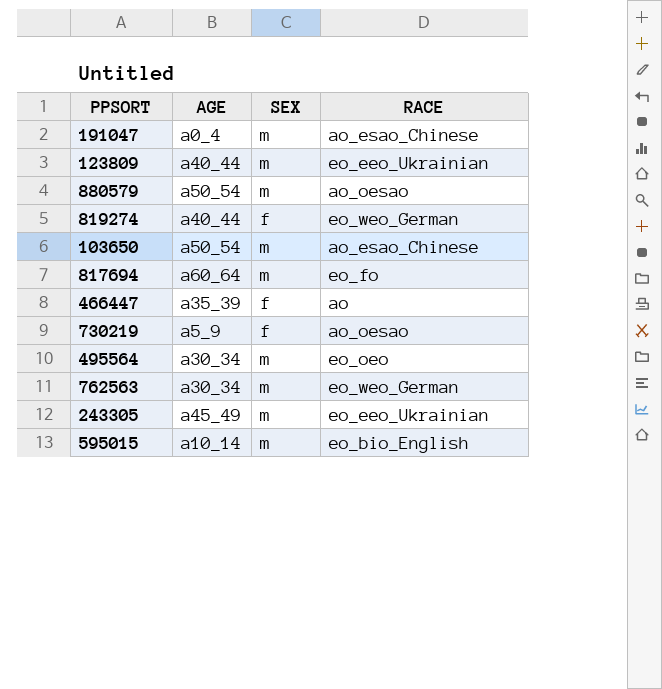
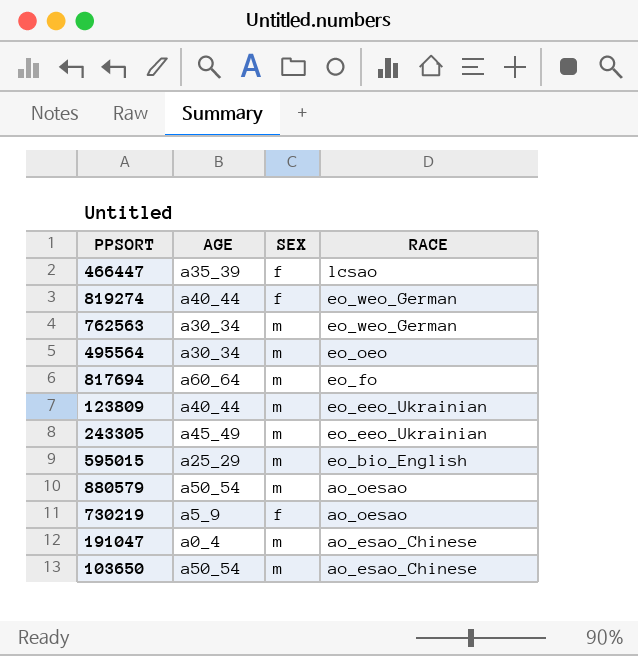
row order: none -> RACE descending
466447 | RACE: ao -> lcsao
595015 | AGE: a10_14 -> a25_29

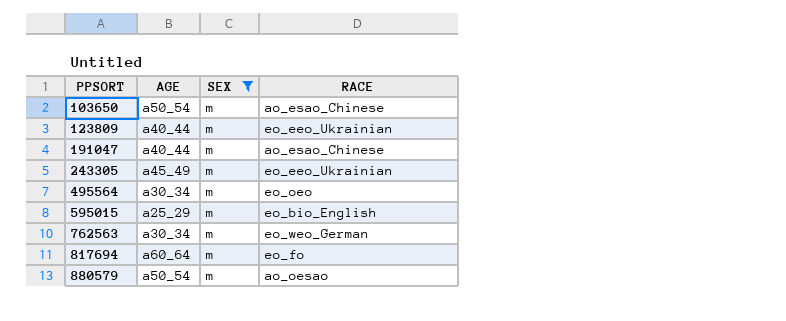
filter: none -> SEX = m
row order: RACE descending -> PPSORT ascending
191047 | AGE: a0_4 -> a40_44

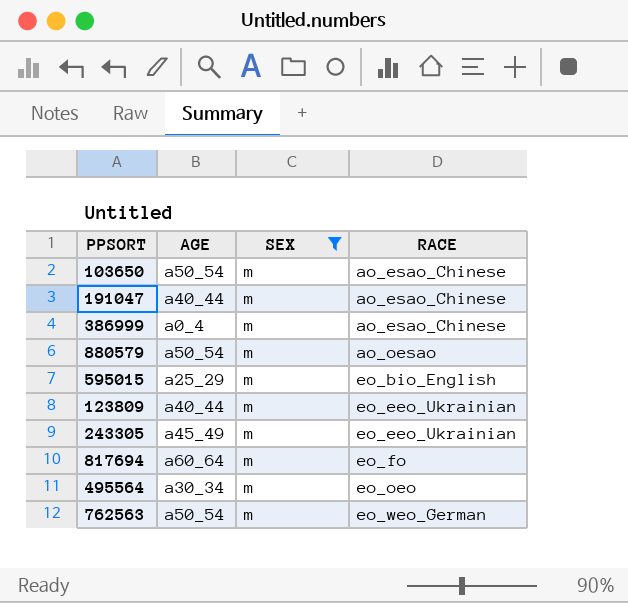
row order: PPSORT ascending -> RACE ascending
row 386999: none -> a0_4 | m | ao_esao_Chinese
762563 | AGE: a30_34 -> a50_54

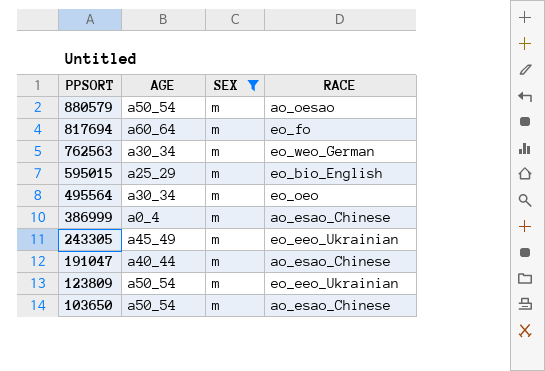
row order: RACE ascending -> PPSORT descending
762563 | AGE: a50_54 -> a30_34
123809 | AGE: a40_44 -> a50_54

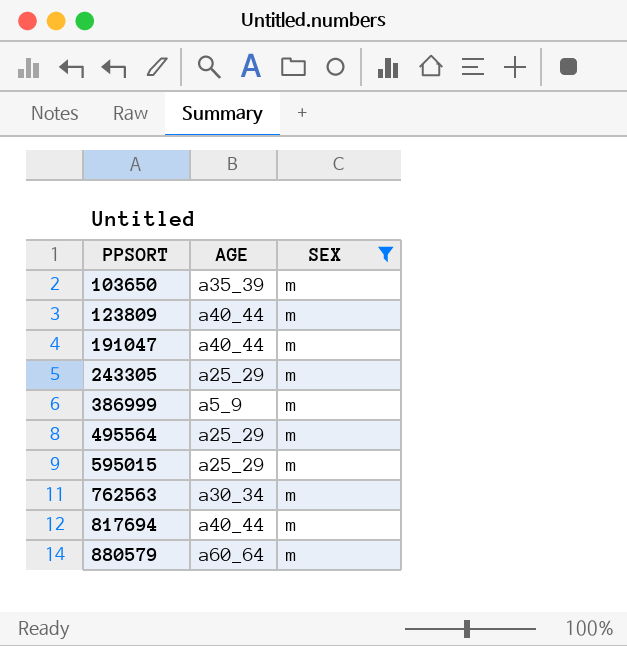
row order: PPSORT descending -> PPSORT ascending
column RACE | position: 4 -> none
103650 | AGE: a50_54 -> a35_39
123809 | AGE: a50_54 -> a40_44
243305 | AGE: a45_49 -> a25_29
386999 | AGE: a0_4 -> a5_9
495564 | AGE: a30_34 -> a25_29
817694 | AGE: a60_64 -> a40_44
880579 | AGE: a50_54 -> a60_64

